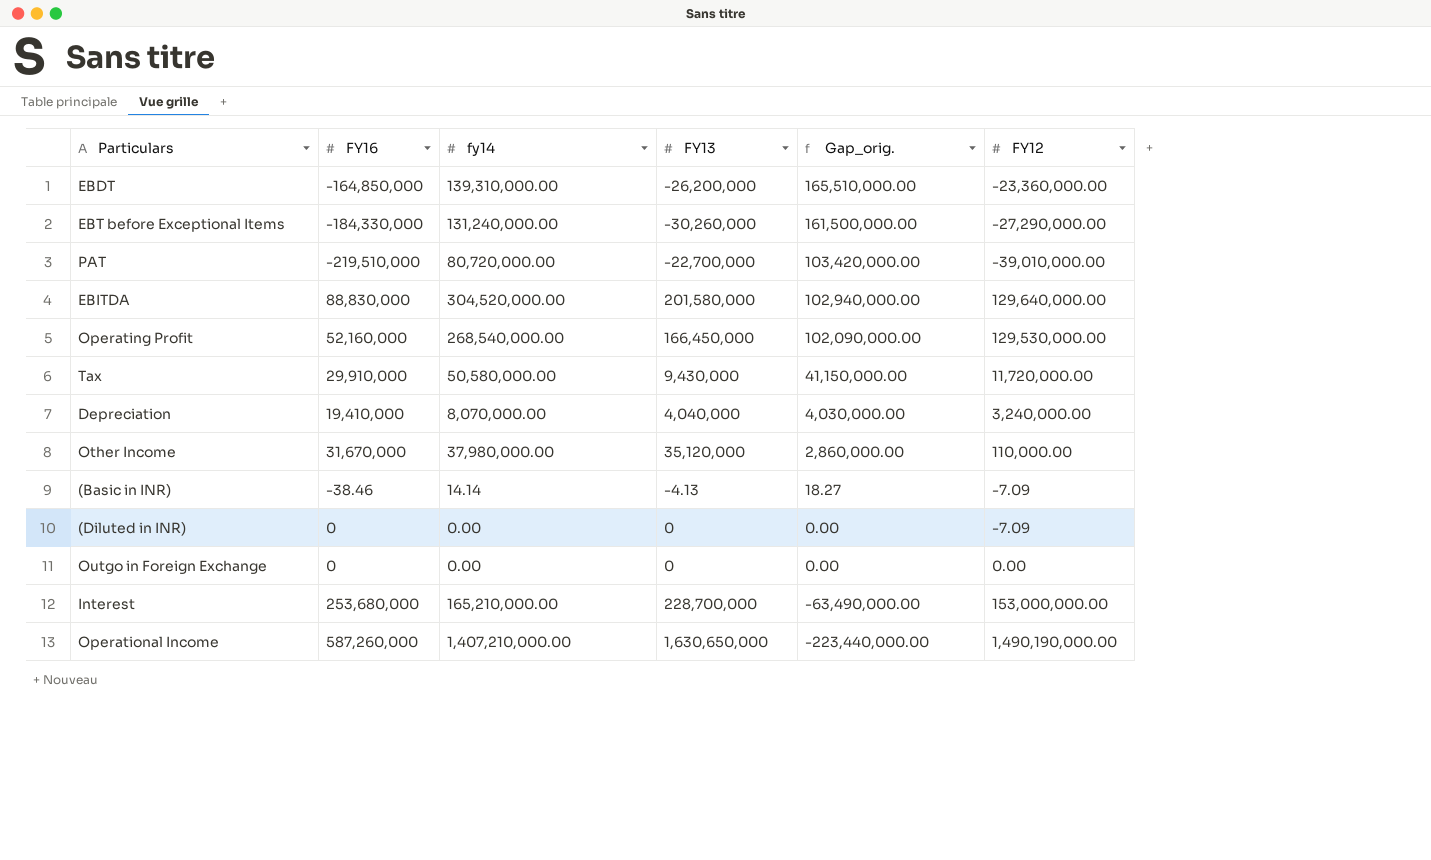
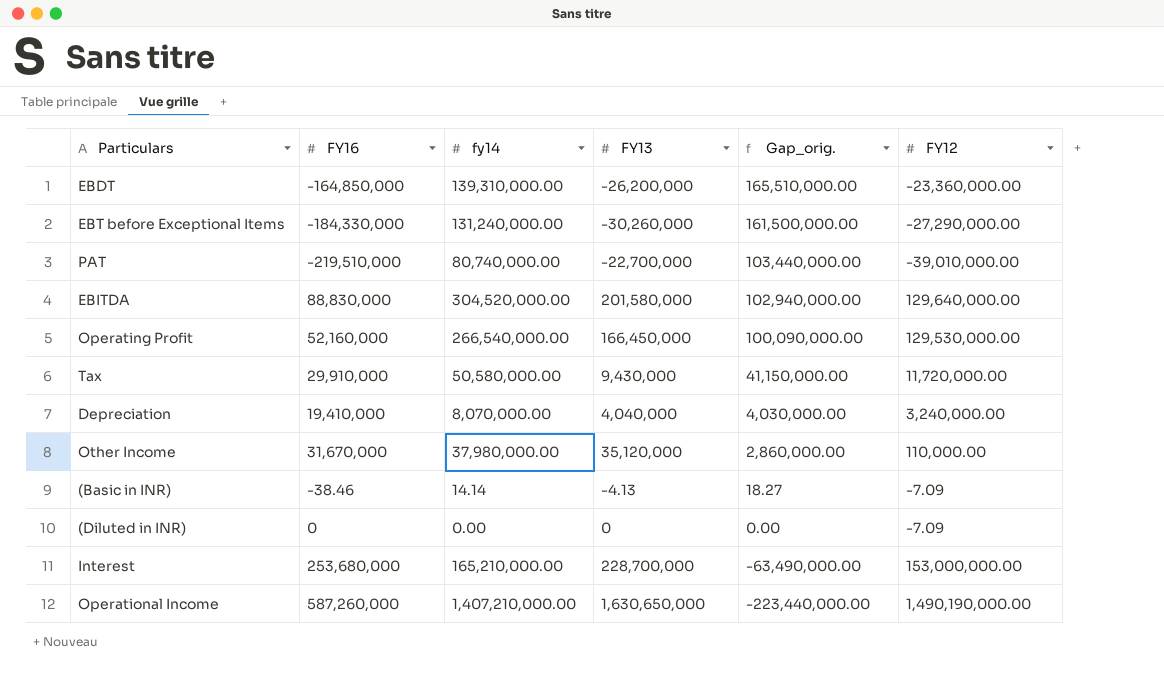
row Outgo in Foreign Exchange: 0 | 0.00 | 0 | 0.00 | 0.00 -> none
PAT | fy14: 80,720,000.00 -> 80,740,000.00
PAT | Gap_orig.: 103,420,000.00 -> 103,440,000.00
Operating Profit | fy14: 268,540,000.00 -> 266,540,000.00
Operating Profit | Gap_orig.: 102,090,000.00 -> 100,090,000.00

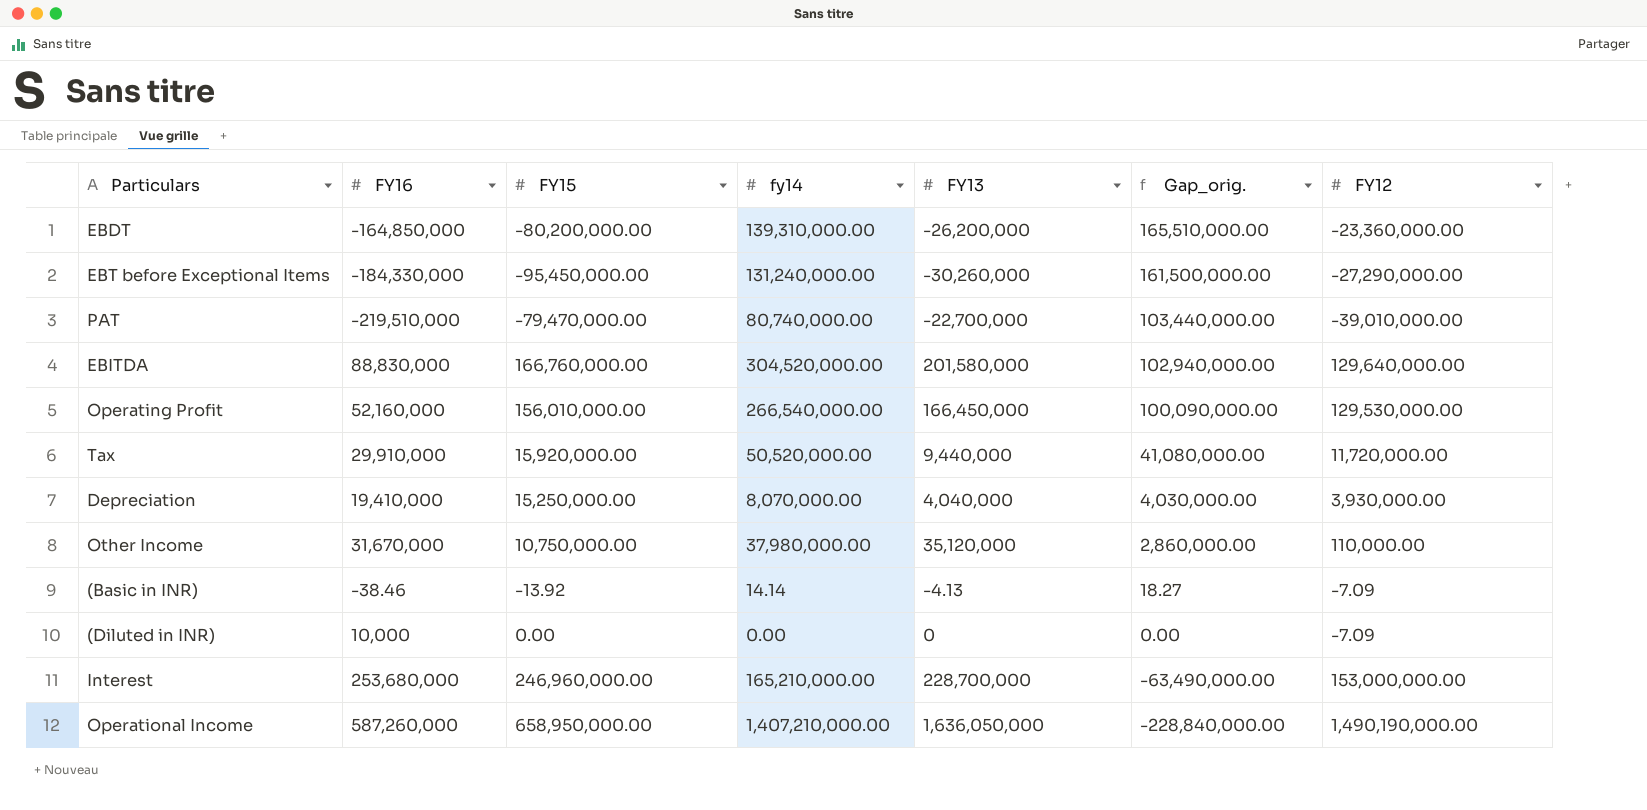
column FY15 | position: none -> 3
Tax | fy14: 50,580,000.00 -> 50,520,000.00
Tax | FY13: 9,430,000 -> 9,440,000
Tax | Gap_orig.: 41,150,000.00 -> 41,080,000.00
Depreciation | FY12: 3,240,000.00 -> 3,930,000.00
(Diluted in INR) | FY16: 0 -> 10,000
Operational Income | FY13: 1,630,650,000 -> 1,636,050,000
Operational Income | Gap_orig.: -223,440,000.00 -> -228,840,000.00

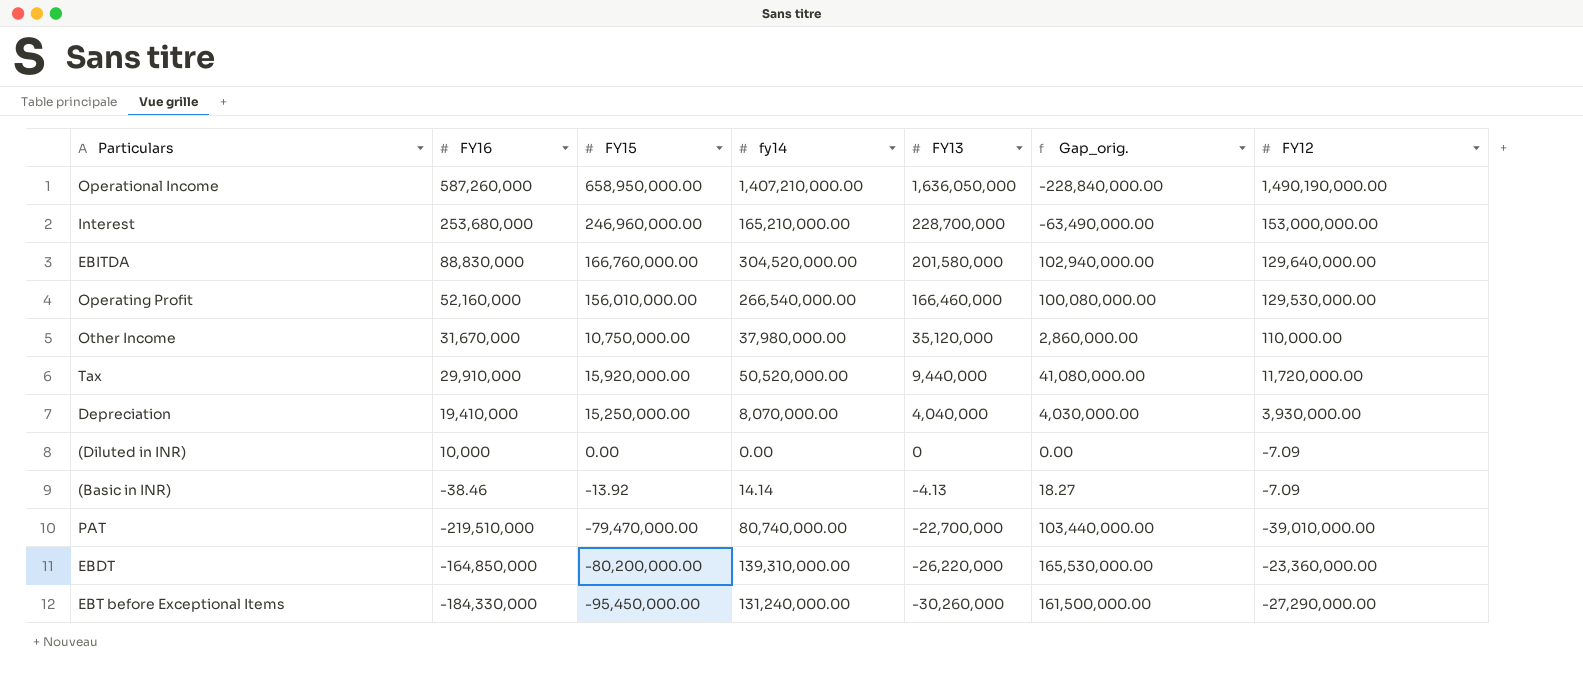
row order: Gap_orig. descending -> FY13 descending
Operating Profit | FY13: 166,450,000 -> 166,460,000
Operating Profit | Gap_orig.: 100,090,000.00 -> 100,080,000.00
EBDT | FY13: -26,200,000 -> -26,220,000
EBDT | Gap_orig.: 165,510,000.00 -> 165,530,000.00

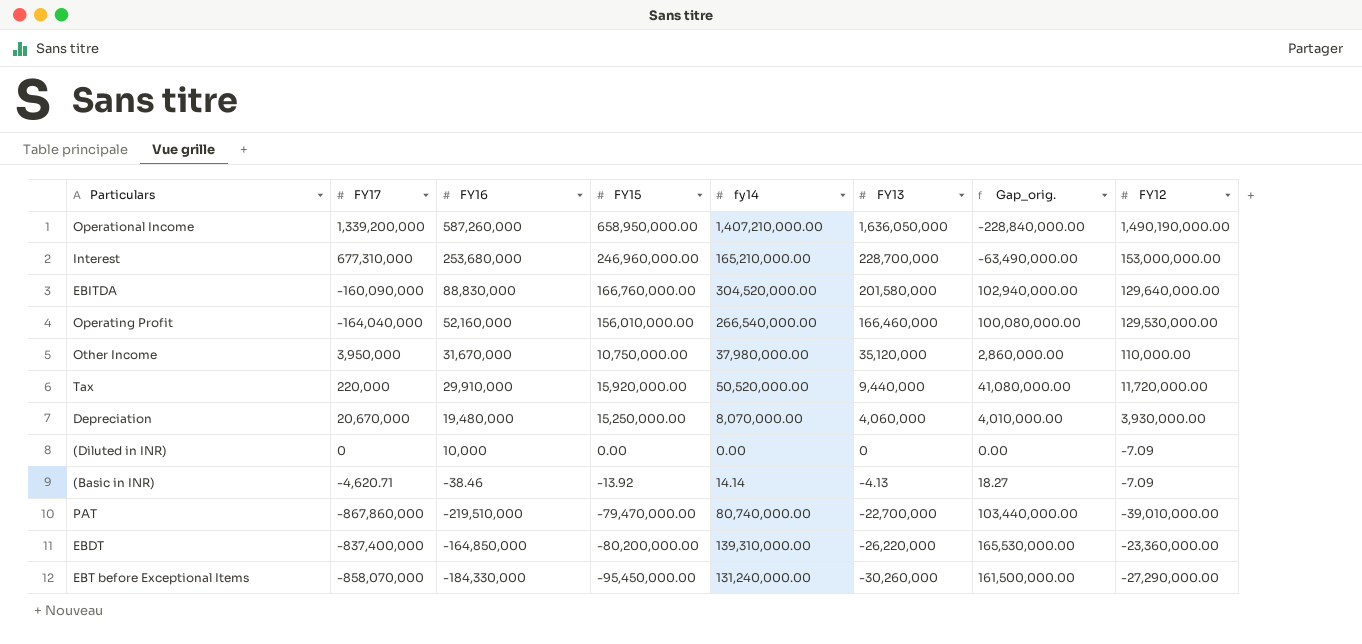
column FY17 | position: none -> 2
Depreciation | FY16: 19,410,000 -> 19,480,000
Depreciation | FY13: 4,040,000 -> 4,060,000
Depreciation | Gap_orig.: 4,030,000.00 -> 4,010,000.00

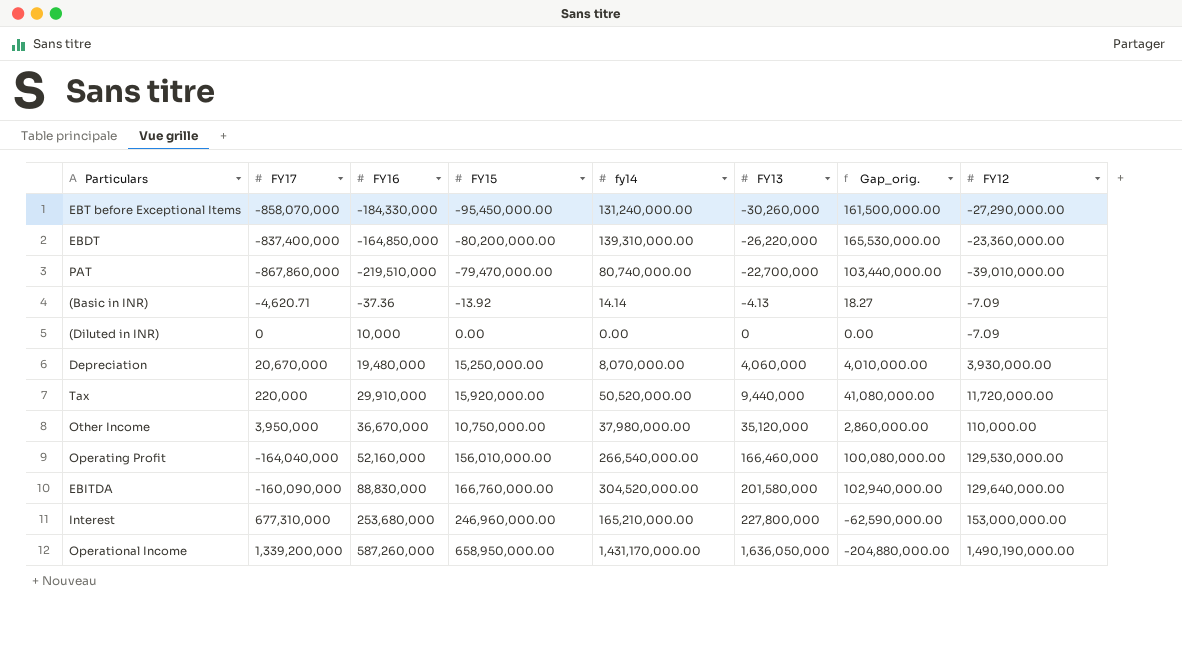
row order: FY13 descending -> FY13 ascending
(Basic in INR) | FY16: -38.46 -> -37.36
Other Income | FY16: 31,670,000 -> 36,670,000
Interest | FY13: 228,700,000 -> 227,800,000
Interest | Gap_orig.: -63,490,000.00 -> -62,590,000.00
Operational Income | fy14: 1,407,210,000.00 -> 1,431,170,000.00
Operational Income | Gap_orig.: -228,840,000.00 -> -204,880,000.00

